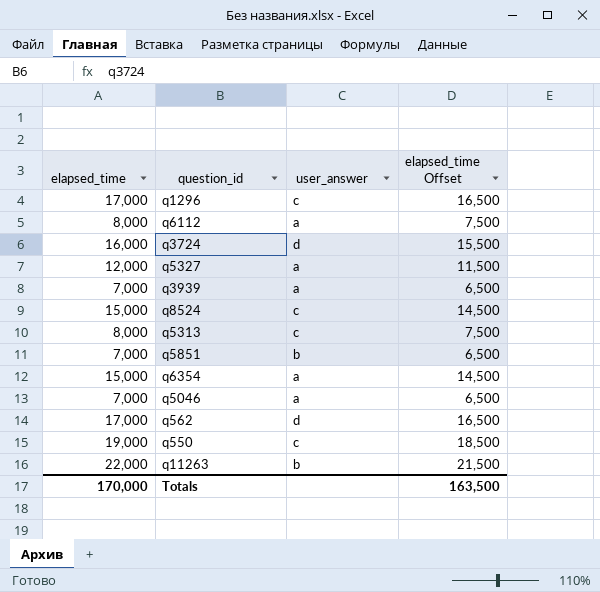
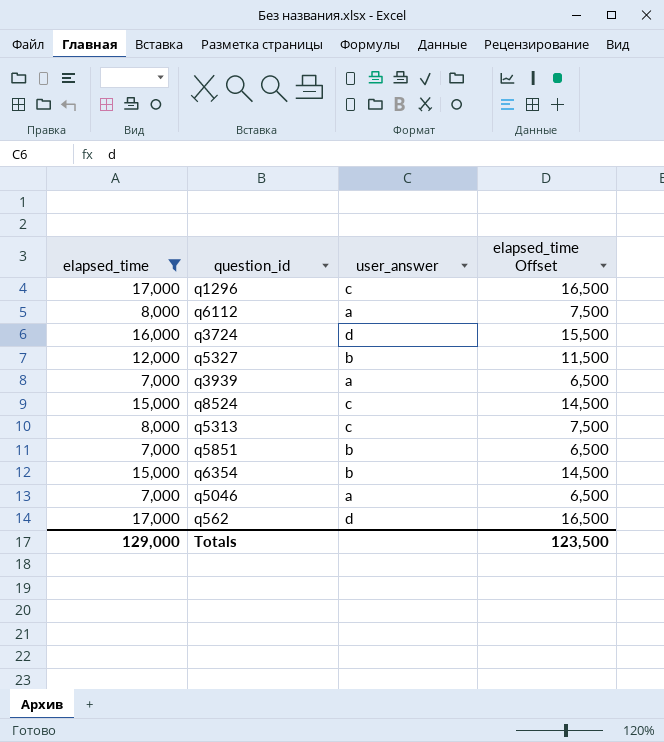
filter: none -> elapsed_time <= 17,000
q5327 | user_answer: a -> b
q6354 | user_answer: a -> b
Totals | elapsed_time: 170,000 -> 129,000
Totals | elapsed_time Offset: 163,500 -> 123,500

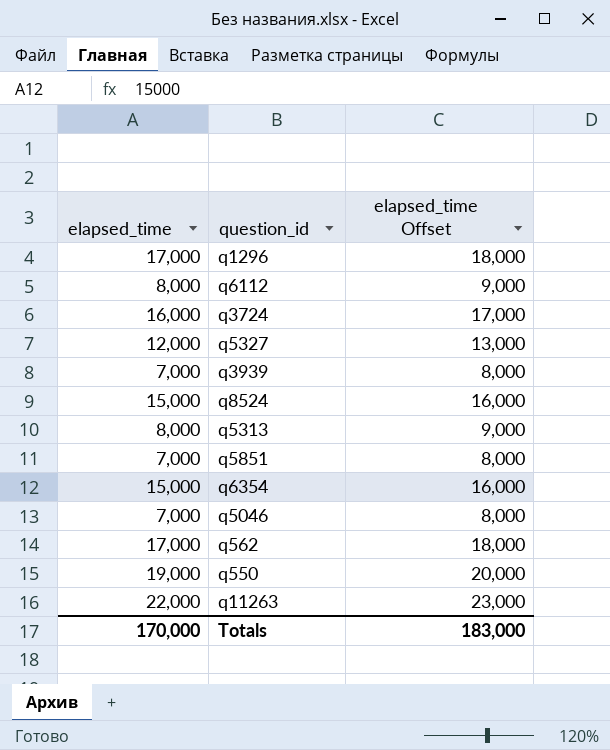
filter: elapsed_time <= 17,000 -> none
column user_answer | position: 3 -> none
column elapsed_time Offset | formula: [elapsed_time] - 500 -> [elapsed_time] + 1000
Totals | elapsed_time: 129,000 -> 170,000
Totals | elapsed_time Offset: 123,500 -> 183,000

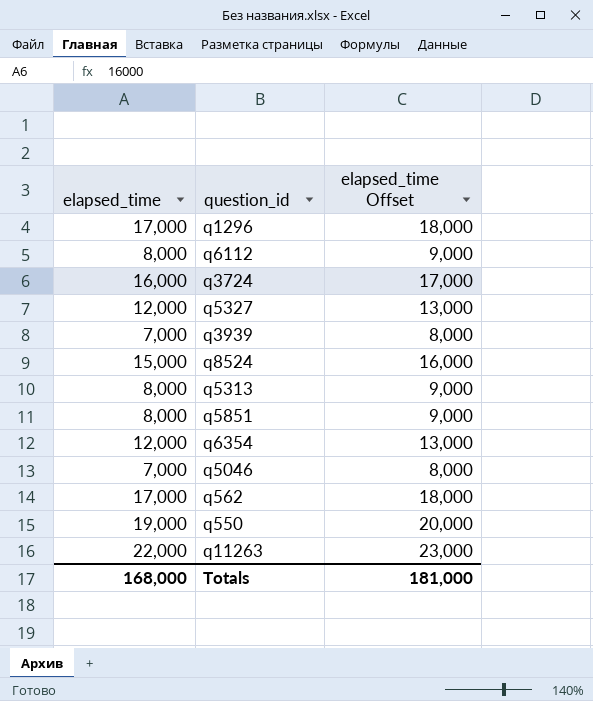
q5851 | elapsed_time: 7,000 -> 8,000
q5851 | elapsed_time Offset: 8,000 -> 9,000
q6354 | elapsed_time: 15,000 -> 12,000
q6354 | elapsed_time Offset: 16,000 -> 13,000
Totals | elapsed_time: 170,000 -> 168,000
Totals | elapsed_time Offset: 183,000 -> 181,000

